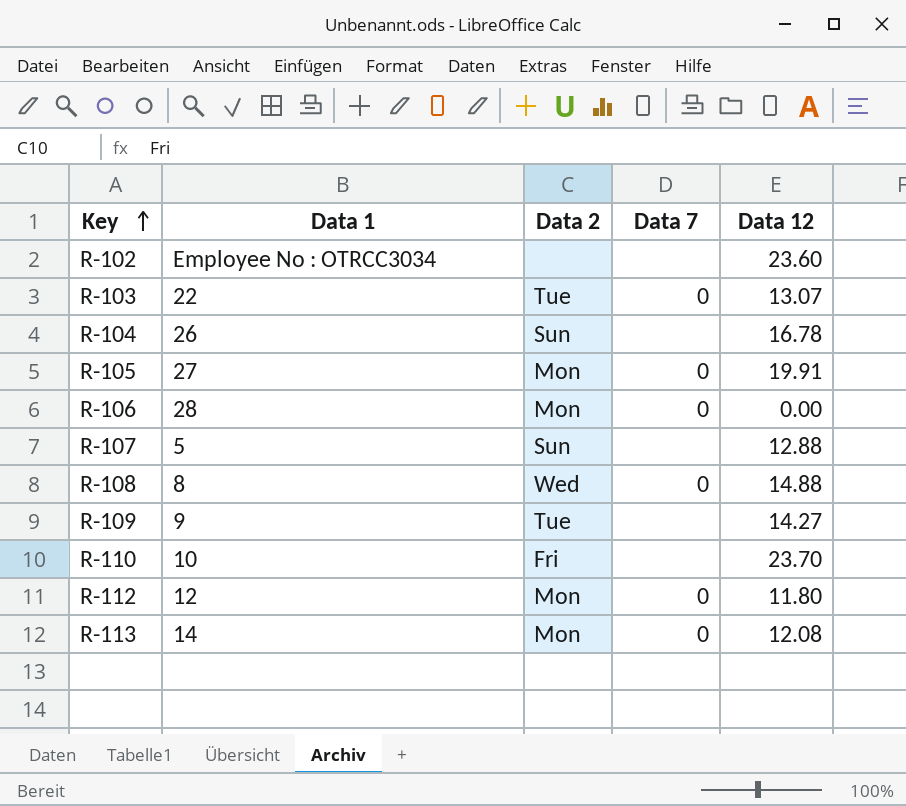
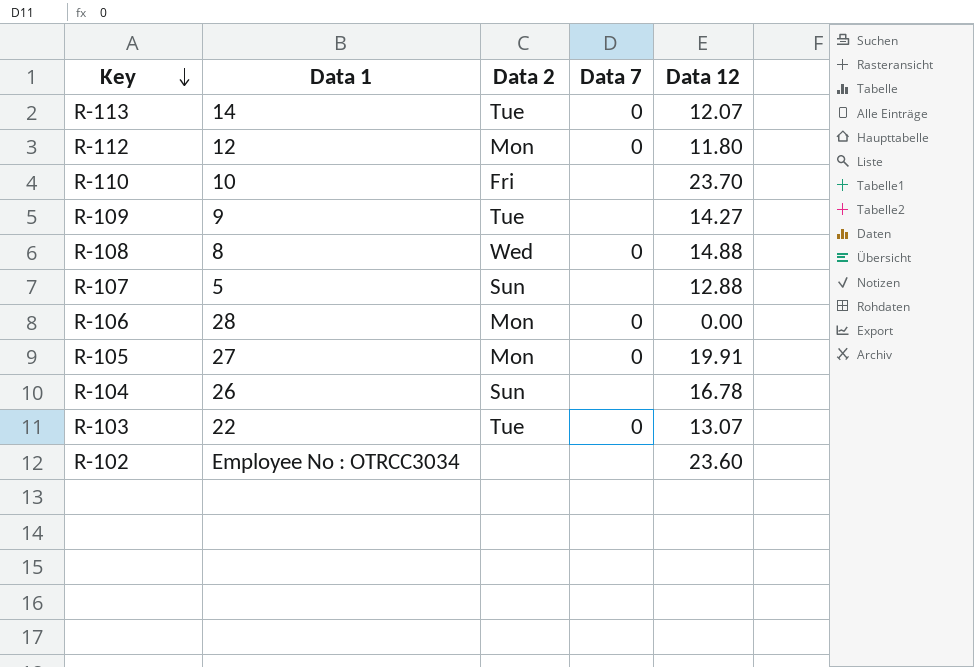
row order: Key ascending -> Key descending
R-113 | Data 2: Mon -> Tue
R-113 | Data 12: 12.08 -> 12.07

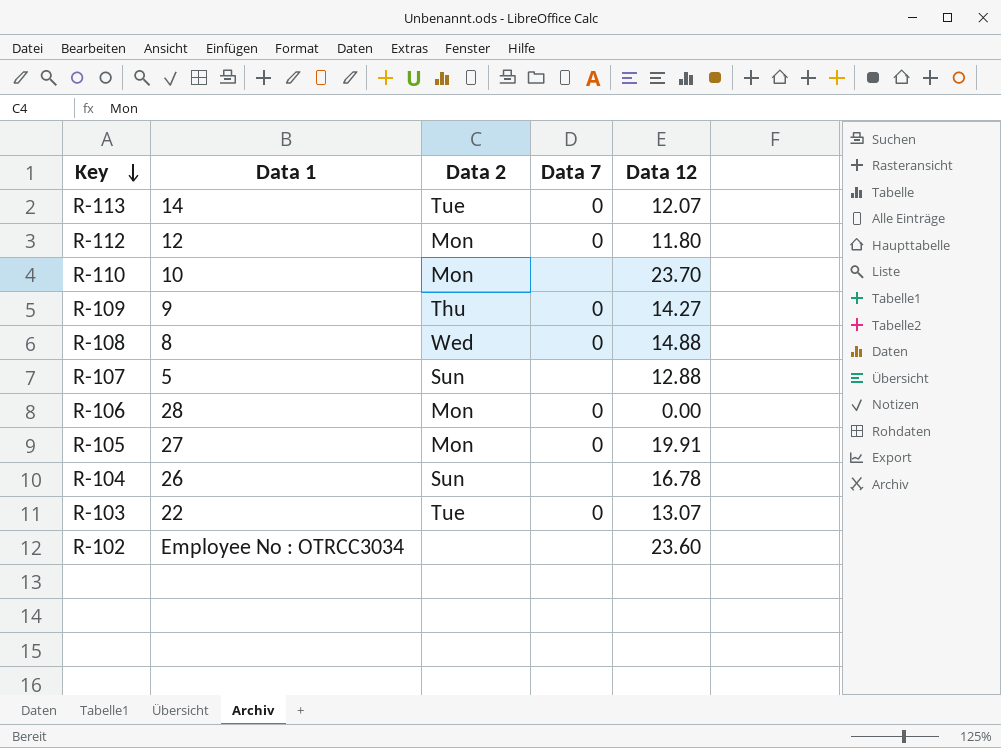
R-110 | Data 2: Fri -> Mon
R-109 | Data 2: Tue -> Thu
R-109 | Data 7: none -> 0

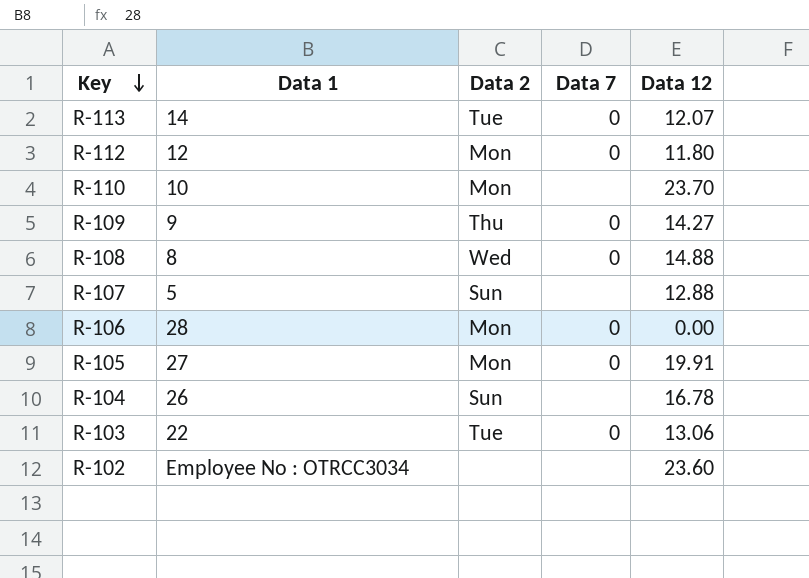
R-103 | Data 12: 13.07 -> 13.06

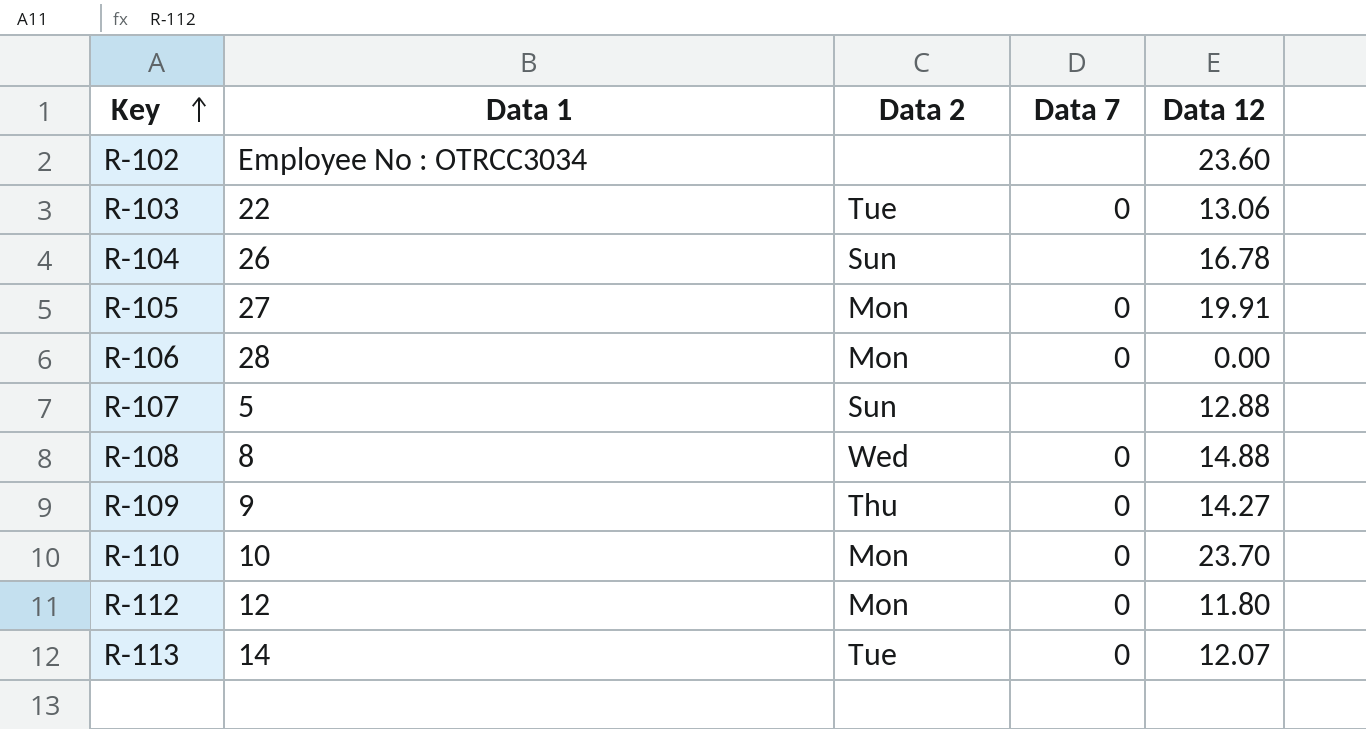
row order: Key descending -> Key ascending
R-110 | Data 7: none -> 0

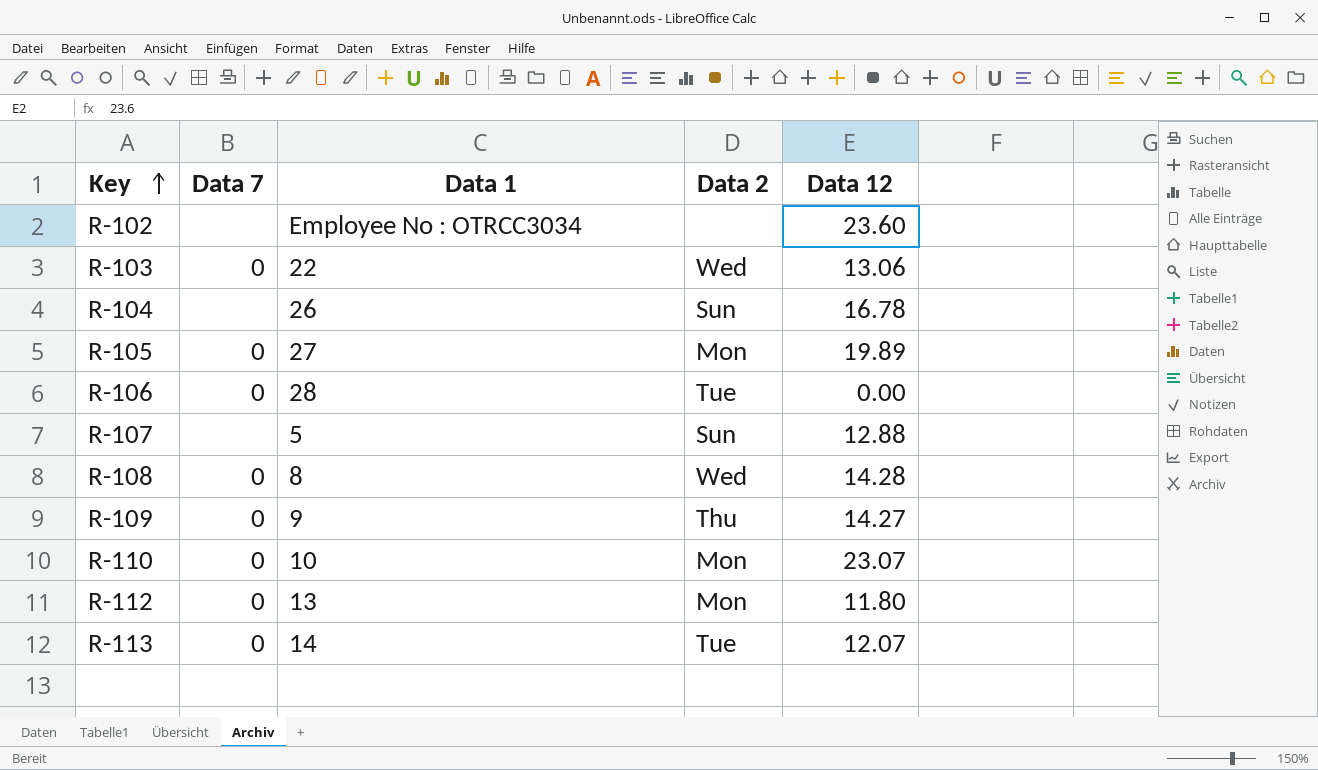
column Data 7 | position: 4 -> 2
R-103 | Data 2: Tue -> Wed
R-105 | Data 12: 19.91 -> 19.89
R-106 | Data 2: Mon -> Tue
R-108 | Data 12: 14.88 -> 14.28
R-110 | Data 12: 23.70 -> 23.07
R-112 | Data 1: 12 -> 13

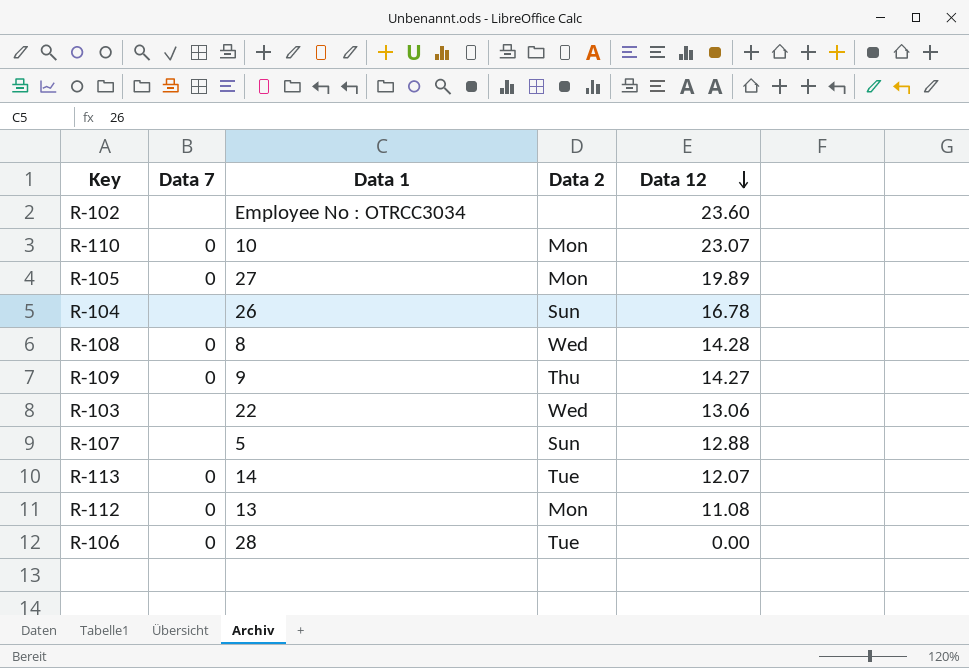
row order: Key ascending -> Data 12 descending
R-103 | Data 7: 0 -> none
R-112 | Data 12: 11.80 -> 11.08

